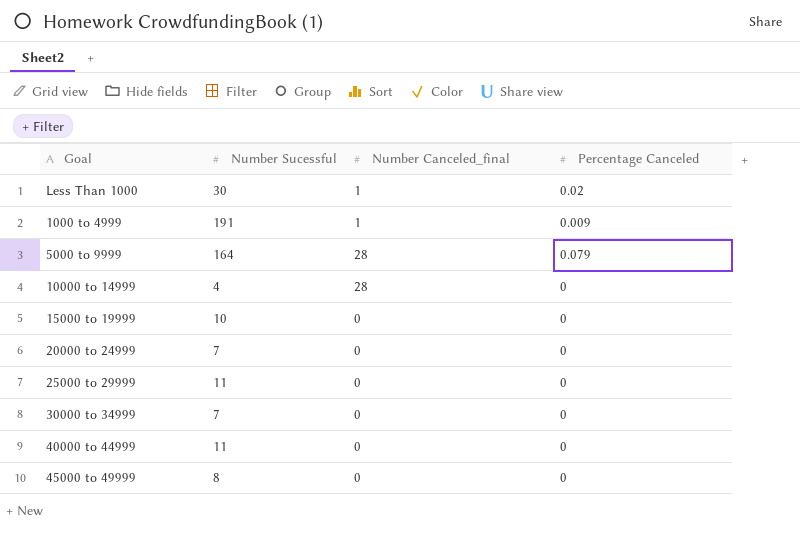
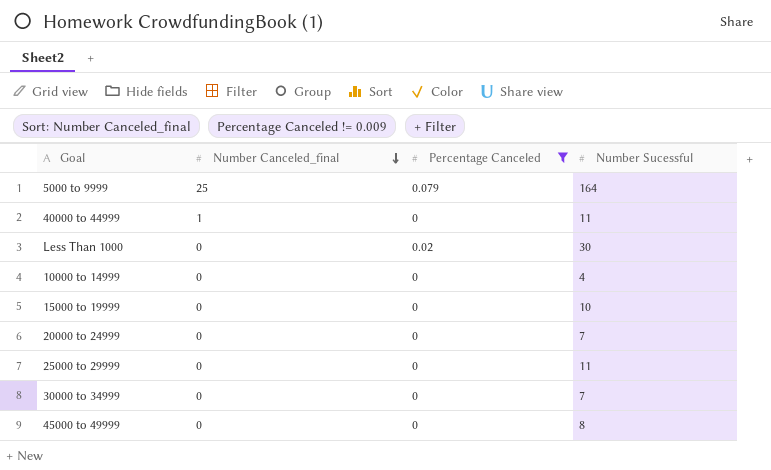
filter: none -> Percentage Canceled != 0.009
row order: none -> Number Canceled_final descending
column Number Sucessful | position: 2 -> 4
5000 to 9999 | Number Canceled_final: 28 -> 25
40000 to 44999 | Number Canceled_final: 0 -> 1
Less Than 1000 | Number Canceled_final: 1 -> 0
10000 to 14999 | Number Canceled_final: 28 -> 0

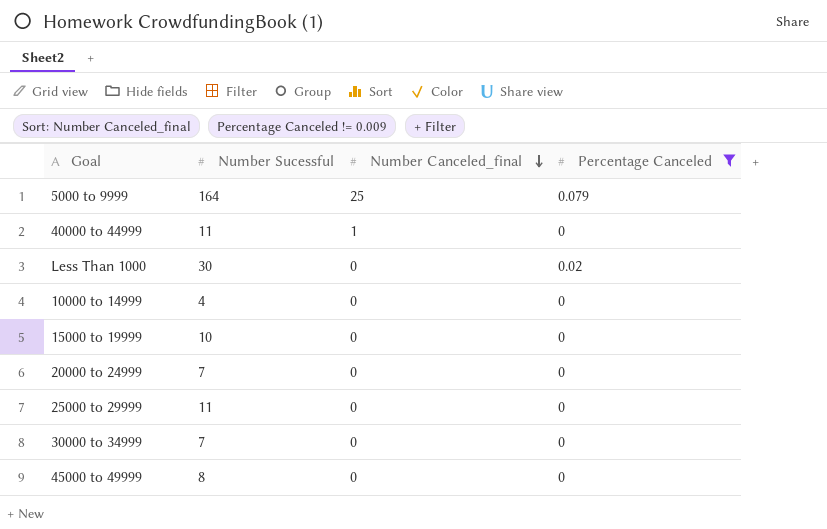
column Number Sucessful | position: 4 -> 2

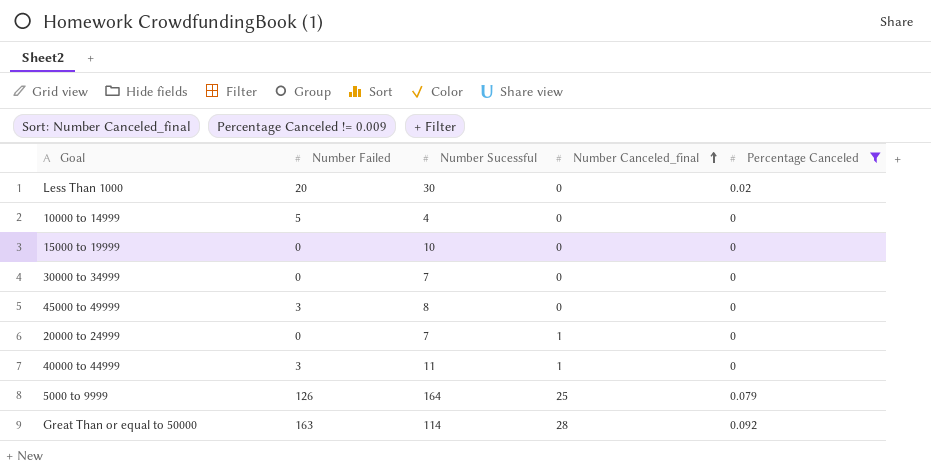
row order: Number Canceled_final descending -> Number Canceled_final ascending
column Number Failed | position: none -> 2
row 25000 to 29999: 11 | 0 | 0 -> none
20000 to 24999 | Number Canceled_final: 0 -> 1
row Great Than or equal to 50000: none -> 163 | 114 | 28 | 0.092

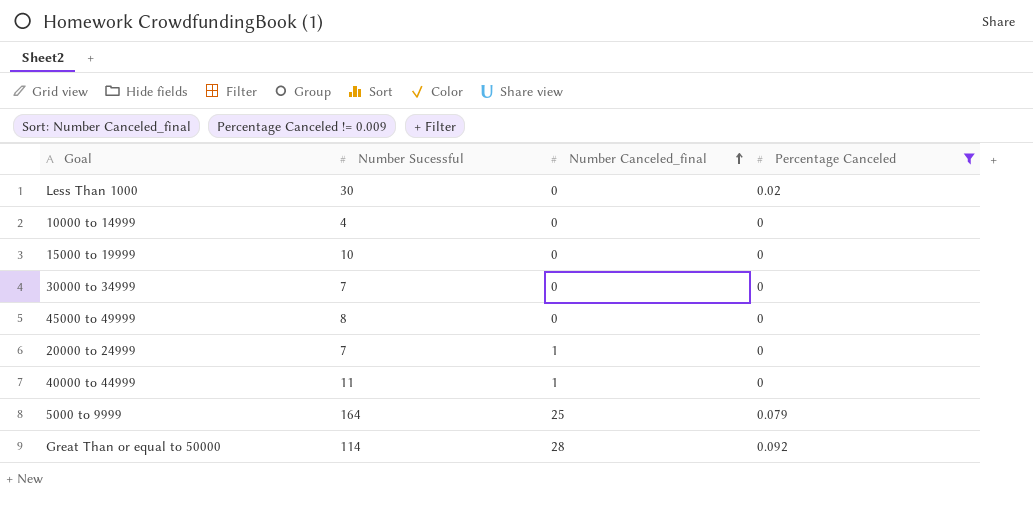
column Number Failed | position: 2 -> none

